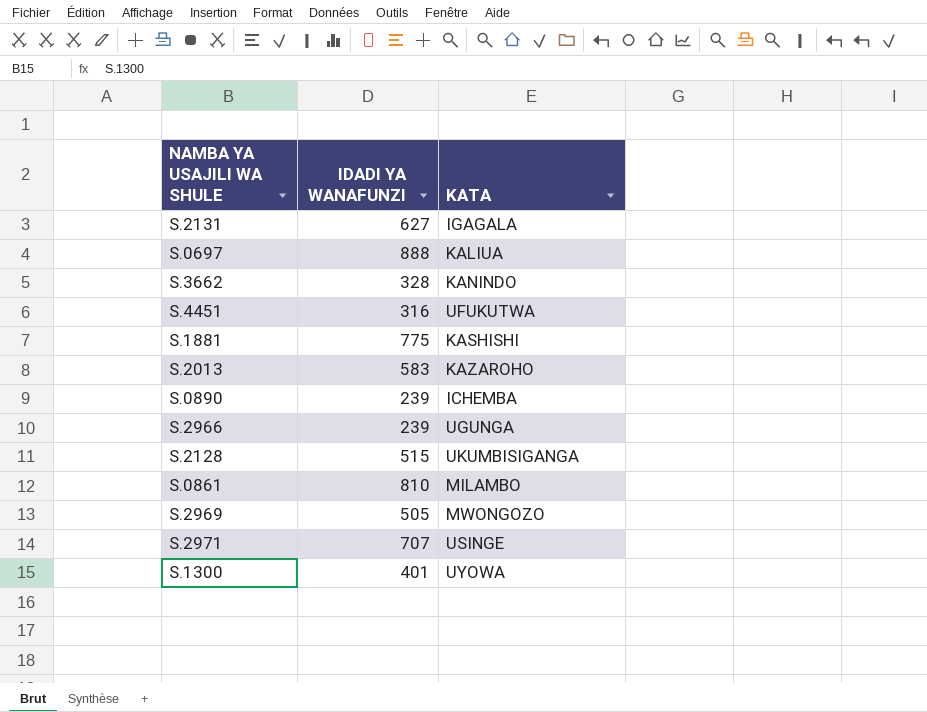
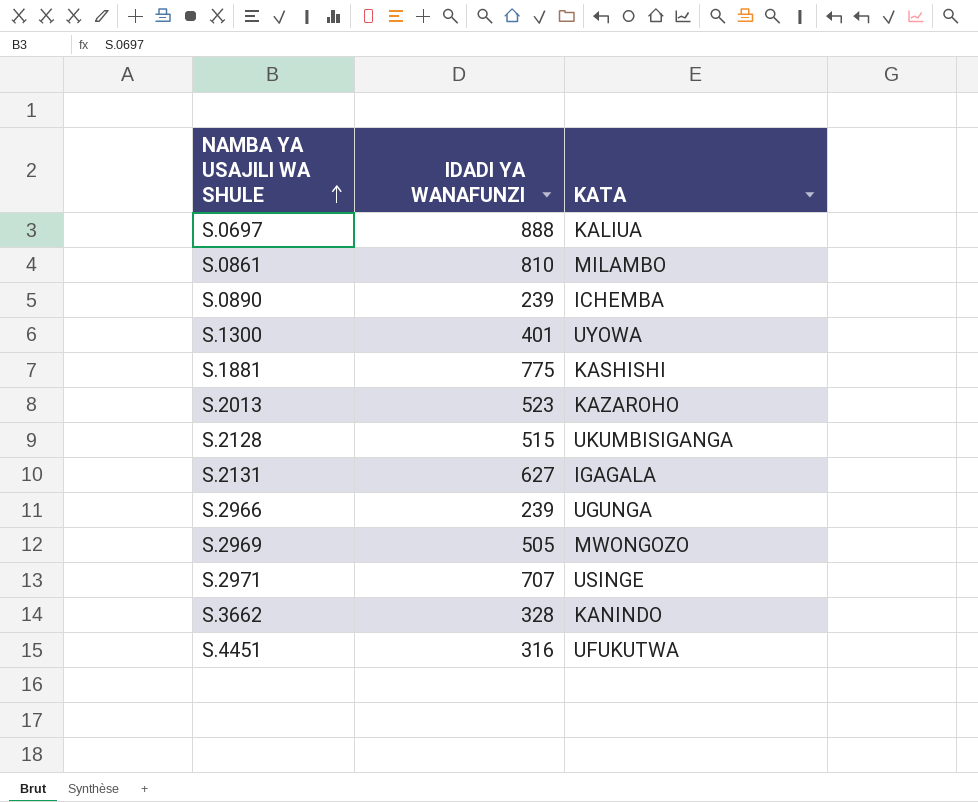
row order: none -> NAMBA YA USAJILI WA SHULE ascending
S.2013 | IDADI YA WANAFUNZI: 583 -> 523

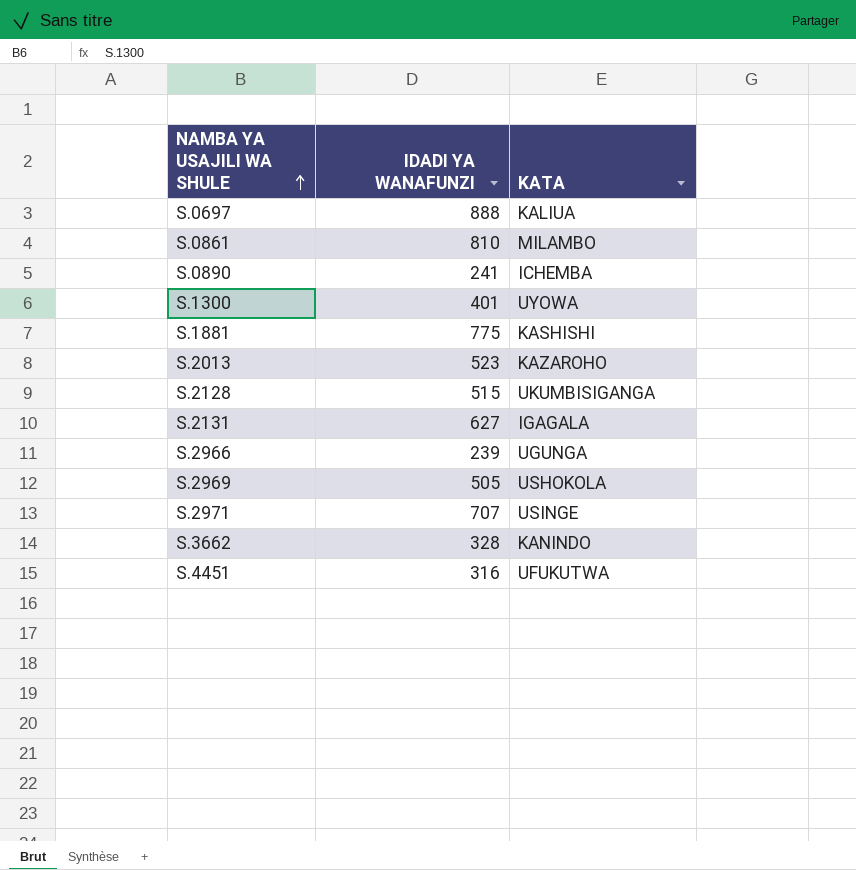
S.0890 | IDADI YA WANAFUNZI: 239 -> 241
S.2969 | KATA: MWONGOZO -> USHOKOLA

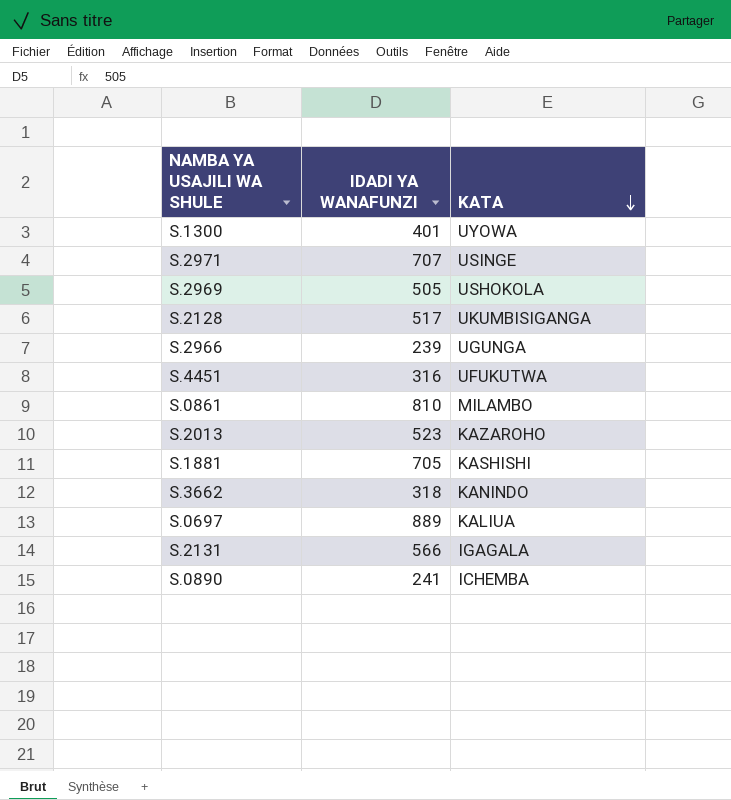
row order: NAMBA YA USAJILI WA SHULE ascending -> KATA descending
S.2128 | IDADI YA WANAFUNZI: 515 -> 517
S.1881 | IDADI YA WANAFUNZI: 775 -> 705
S.3662 | IDADI YA WANAFUNZI: 328 -> 318
S.0697 | IDADI YA WANAFUNZI: 888 -> 889
S.2131 | IDADI YA WANAFUNZI: 627 -> 566

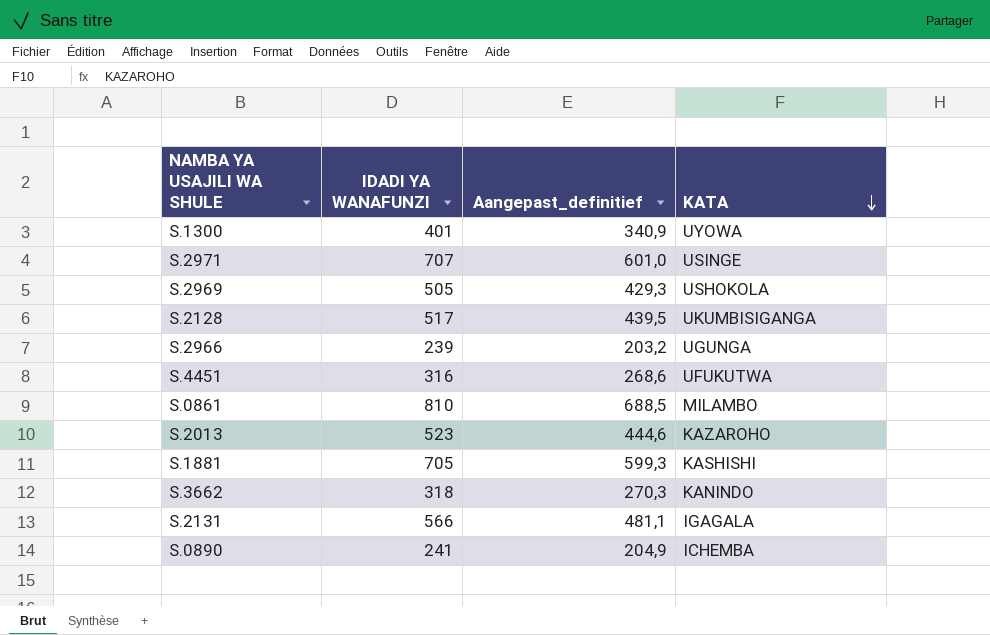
column Aangepast_definitief | formula: none -> [IDADI YA WANAFUNZI] * 0,85
row S.0697: 889 | KALIUA -> none

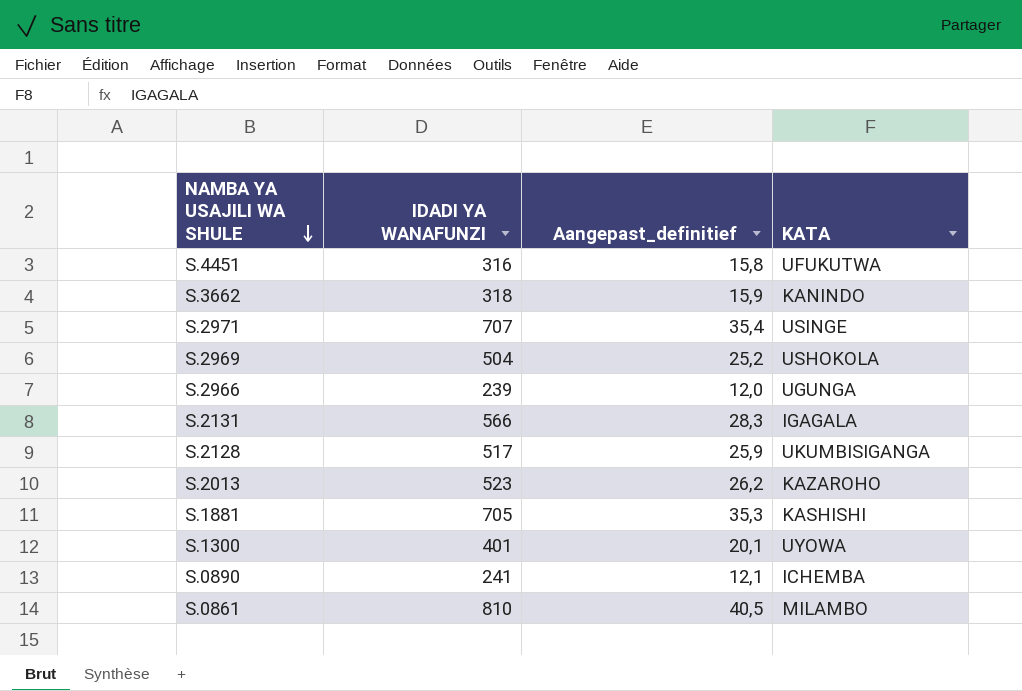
row order: KATA descending -> NAMBA YA USAJILI WA SHULE descending
column Aangepast_definitief | formula: [IDADI YA WANAFUNZI] * 0,85 -> [IDADI YA WANAFUNZI] * 0,05
S.2969 | IDADI YA WANAFUNZI: 505 -> 504

